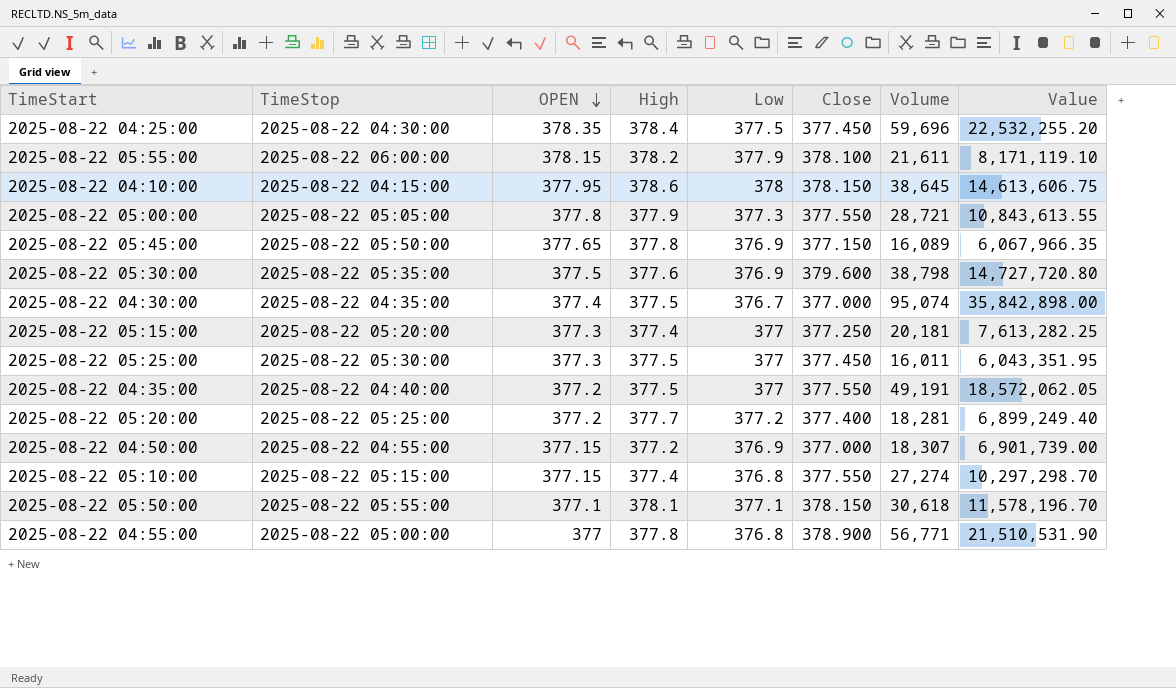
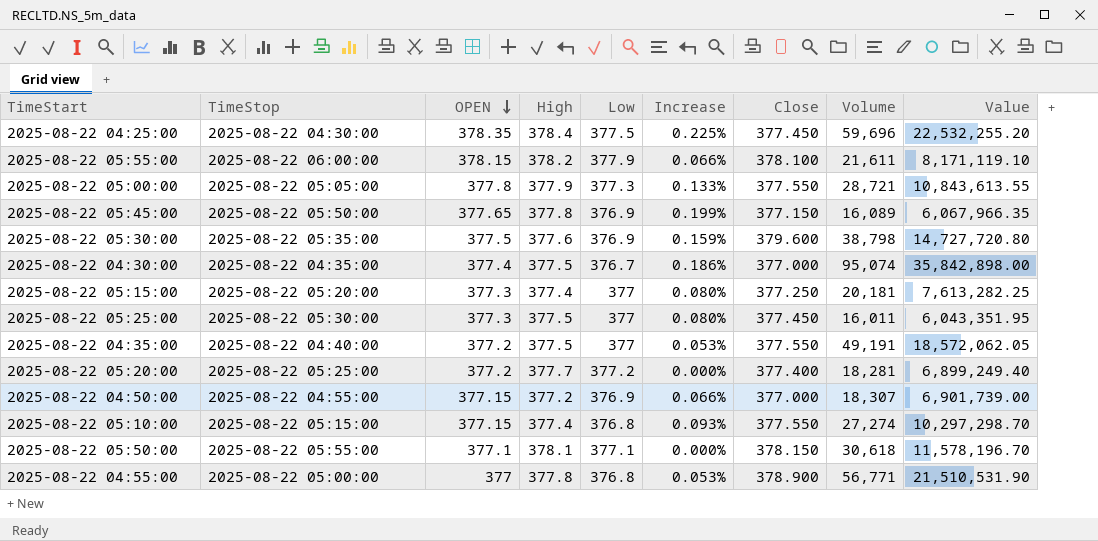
column Increase | formula: none -> ([OPEN] - [Low]) / [Low]
row 2025-08-22 04:10:00: 2025-08-22 04:15:00 | 377.95 | 378.6 | 378 | 378.150 | 38,645 | 14,613,606.75 -> none

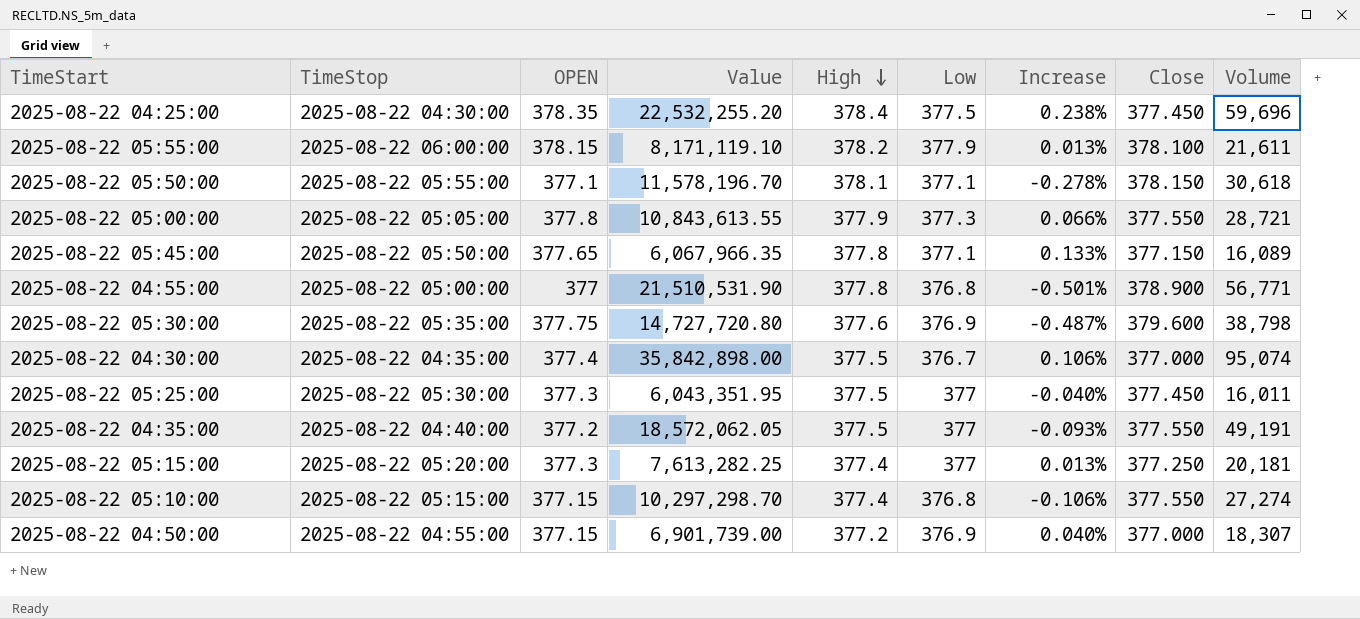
row order: OPEN descending -> High descending
column Value | position: 9 -> 4
column Increase | formula: ([OPEN] - [Low]) / [Low] -> ([OPEN] - [Close]) / [Close]
row 2025-08-22 05:20:00: 2025-08-22 05:25:00 | 377.2 | 377.7 | 377.2 | 0.000% | 377.400 | 18,281 | 6,899,249.40 -> none
2025-08-22 05:45:00 | Low: 376.9 -> 377.1
2025-08-22 05:30:00 | OPEN: 377.5 -> 377.75

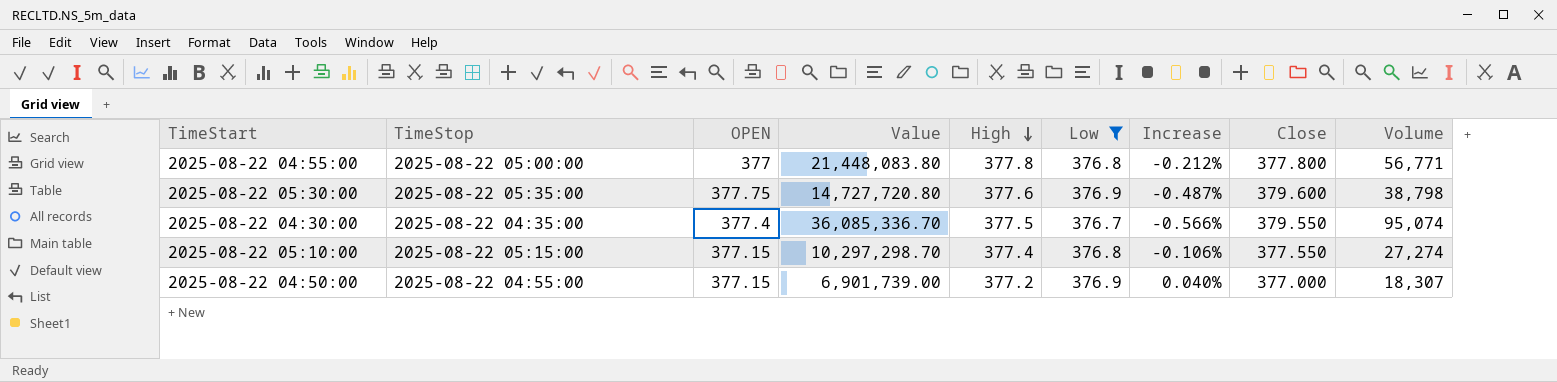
filter: none -> Low <= 376.9
2025-08-22 04:55:00 | Value: 21,510,531.90 -> 21,448,083.80
2025-08-22 04:55:00 | Increase: -0.501% -> -0.212%
2025-08-22 04:55:00 | Close: 378.900 -> 377.800
2025-08-22 04:30:00 | Value: 35,842,898.00 -> 36,085,336.70
2025-08-22 04:30:00 | Increase: 0.106% -> -0.566%
2025-08-22 04:30:00 | Close: 377.000 -> 379.550

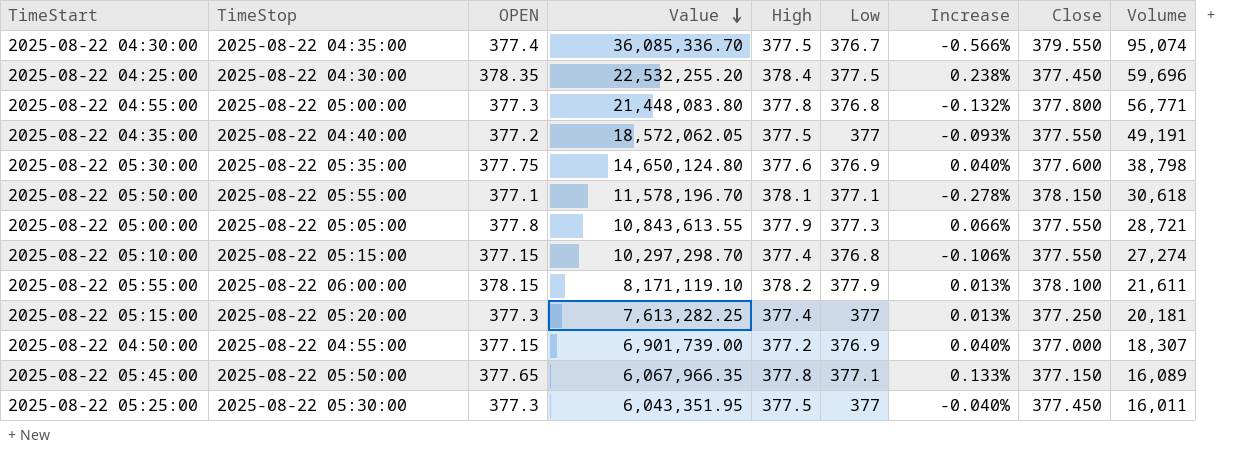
filter: Low <= 376.9 -> none
row order: High descending -> Value descending
2025-08-22 04:55:00 | OPEN: 377 -> 377.3
2025-08-22 04:55:00 | Increase: -0.212% -> -0.132%
2025-08-22 05:30:00 | Value: 14,727,720.80 -> 14,650,124.80
2025-08-22 05:30:00 | Increase: -0.487% -> 0.040%
2025-08-22 05:30:00 | Close: 379.600 -> 377.600

